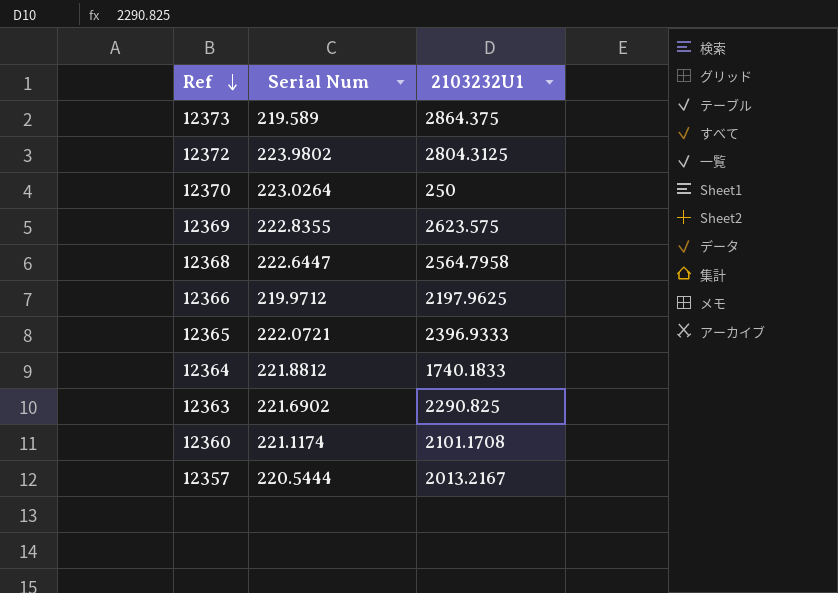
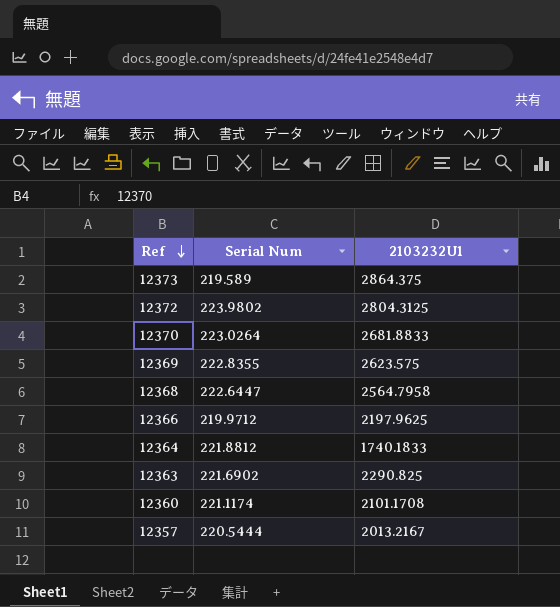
row 12365: 222.0721 | 2396.9333 -> none
12370 | 2103232U1: 250 -> 2681.8833

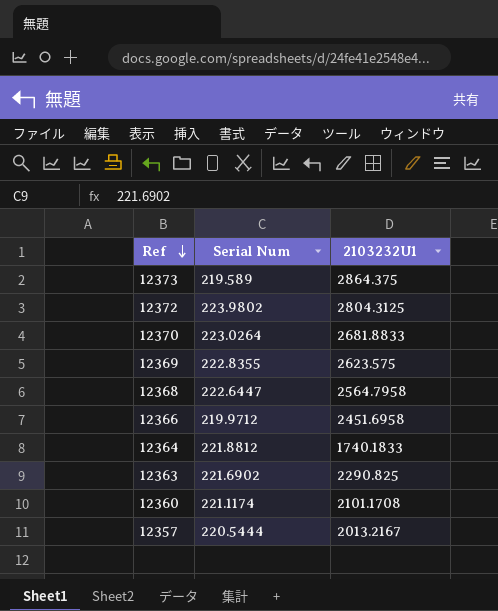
12366 | 2103232U1: 2197.9625 -> 2451.6958

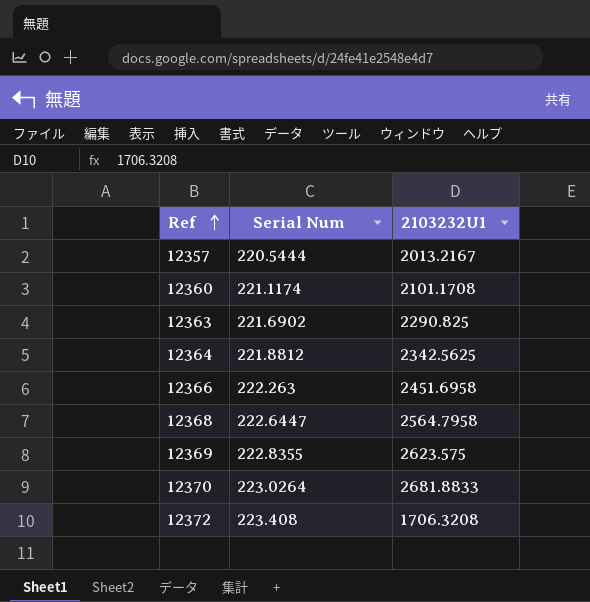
row order: Ref descending -> Ref ascending
row 12373: 219.589 | 2864.375 -> none
12364 | 2103232U1: 1740.1833 -> 2342.5625
12366 | Serial Num: 219.9712 -> 222.263
12372 | Serial Num: 223.9802 -> 223.408
12372 | 2103232U1: 2804.3125 -> 1706.3208

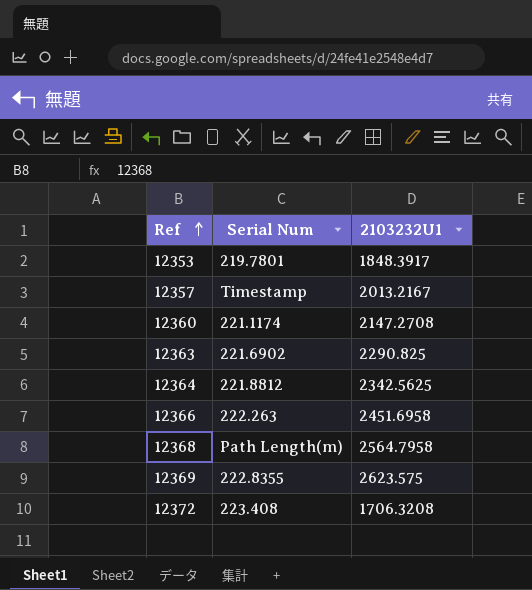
row 12370: 223.0264 | 2681.8833 -> none
row 12353: none -> 219.7801 | 1848.3917
12357 | Serial Num: 220.5444 -> Timestamp
12360 | 2103232U1: 2101.1708 -> 2147.2708
12368 | Serial Num: 222.6447 -> Path Length(m)

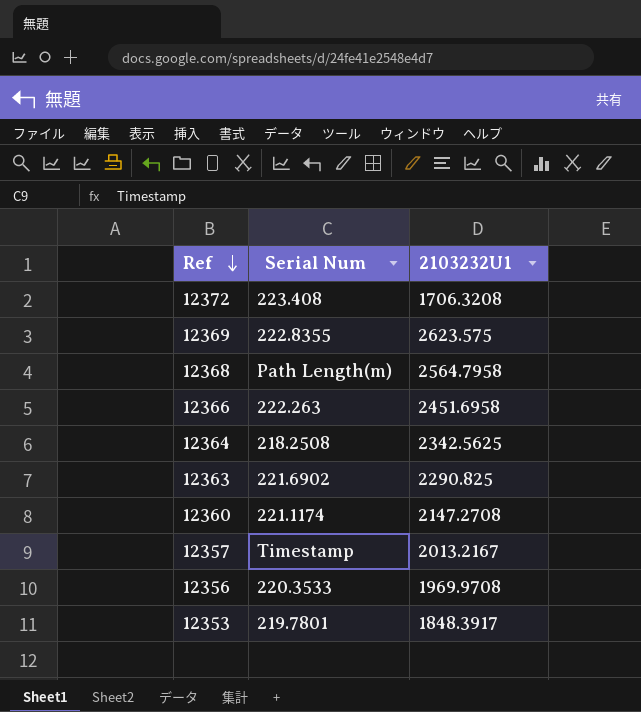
row order: Ref ascending -> Ref descending
12364 | Serial Num: 221.8812 -> 218.2508
row 12356: none -> 220.3533 | 1969.9708

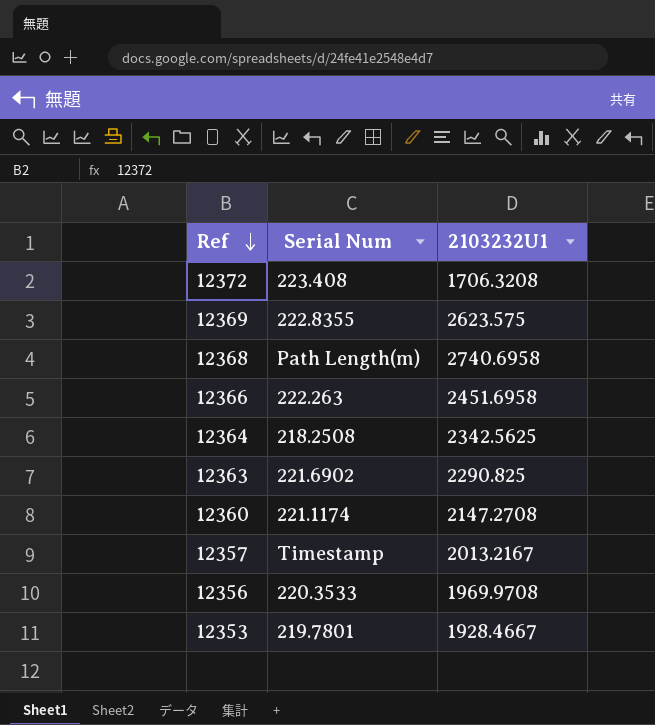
12368 | 2103232U1: 2564.7958 -> 2740.6958
12353 | 2103232U1: 1848.3917 -> 1928.4667

